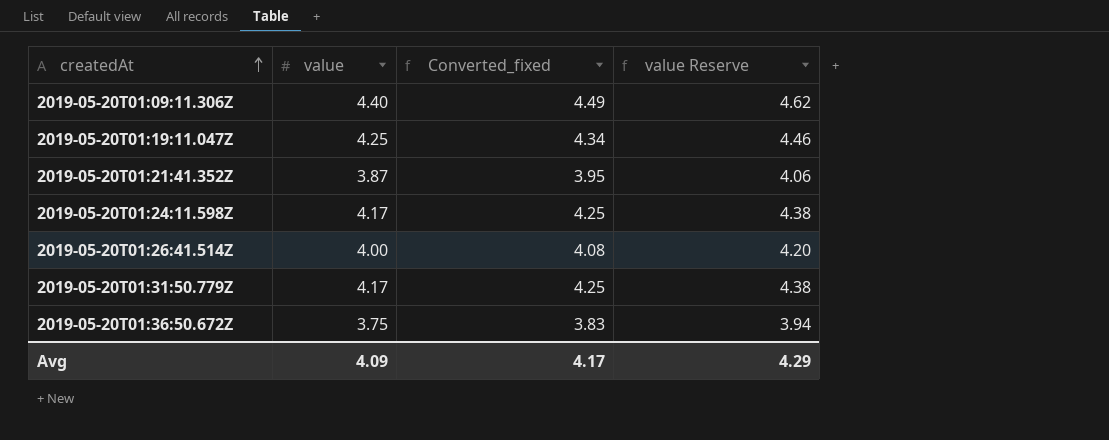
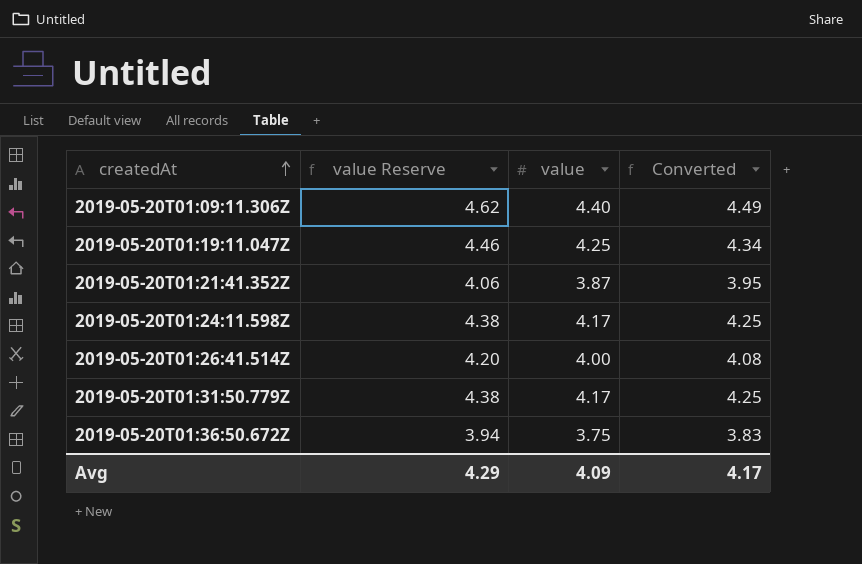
column value Reserve | position: 4 -> 2
column name: Converted_fixed -> Converted

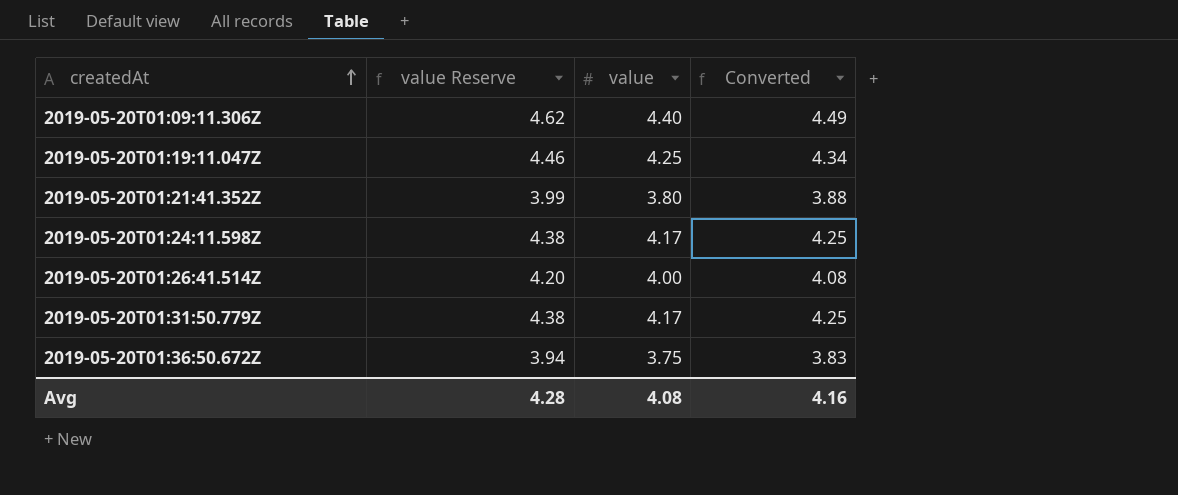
2019-05-20T01:21:41.352Z | value Reserve: 4.06 -> 3.99
2019-05-20T01:21:41.352Z | value: 3.87 -> 3.80
2019-05-20T01:21:41.352Z | Converted: 3.95 -> 3.88
Avg | value Reserve: 4.29 -> 4.28
Avg | value: 4.09 -> 4.08
Avg | Converted: 4.17 -> 4.16

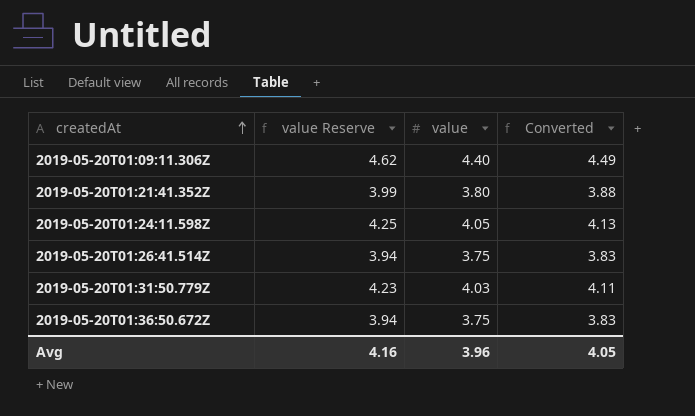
row 2019-05-20T01:19:11.047Z: 4.46 | 4.25 | 4.34 -> none
2019-05-20T01:24:11.598Z | value Reserve: 4.38 -> 4.25
2019-05-20T01:24:11.598Z | value: 4.17 -> 4.05
2019-05-20T01:24:11.598Z | Converted: 4.25 -> 4.13
2019-05-20T01:26:41.514Z | value Reserve: 4.20 -> 3.94
2019-05-20T01:26:41.514Z | value: 4.00 -> 3.75
2019-05-20T01:26:41.514Z | Converted: 4.08 -> 3.83
2019-05-20T01:31:50.779Z | value Reserve: 4.38 -> 4.23
2019-05-20T01:31:50.779Z | value: 4.17 -> 4.03
2019-05-20T01:31:50.779Z | Converted: 4.25 -> 4.11
Avg | value Reserve: 4.28 -> 4.16
Avg | value: 4.08 -> 3.96
Avg | Converted: 4.16 -> 4.05

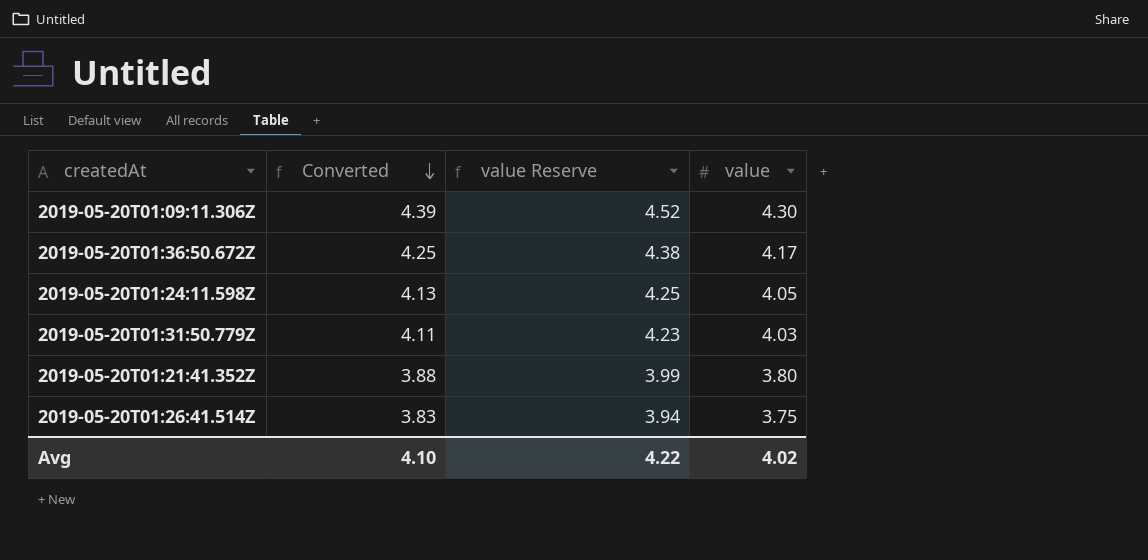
row order: createdAt ascending -> Converted descending
column Converted | position: 4 -> 2
2019-05-20T01:09:11.306Z | Converted: 4.49 -> 4.39
2019-05-20T01:09:11.306Z | value Reserve: 4.62 -> 4.52
2019-05-20T01:09:11.306Z | value: 4.40 -> 4.30
2019-05-20T01:36:50.672Z | Converted: 3.83 -> 4.25
2019-05-20T01:36:50.672Z | value Reserve: 3.94 -> 4.38
2019-05-20T01:36:50.672Z | value: 3.75 -> 4.17
Avg | Converted: 4.05 -> 4.10
Avg | value Reserve: 4.16 -> 4.22
Avg | value: 3.96 -> 4.02

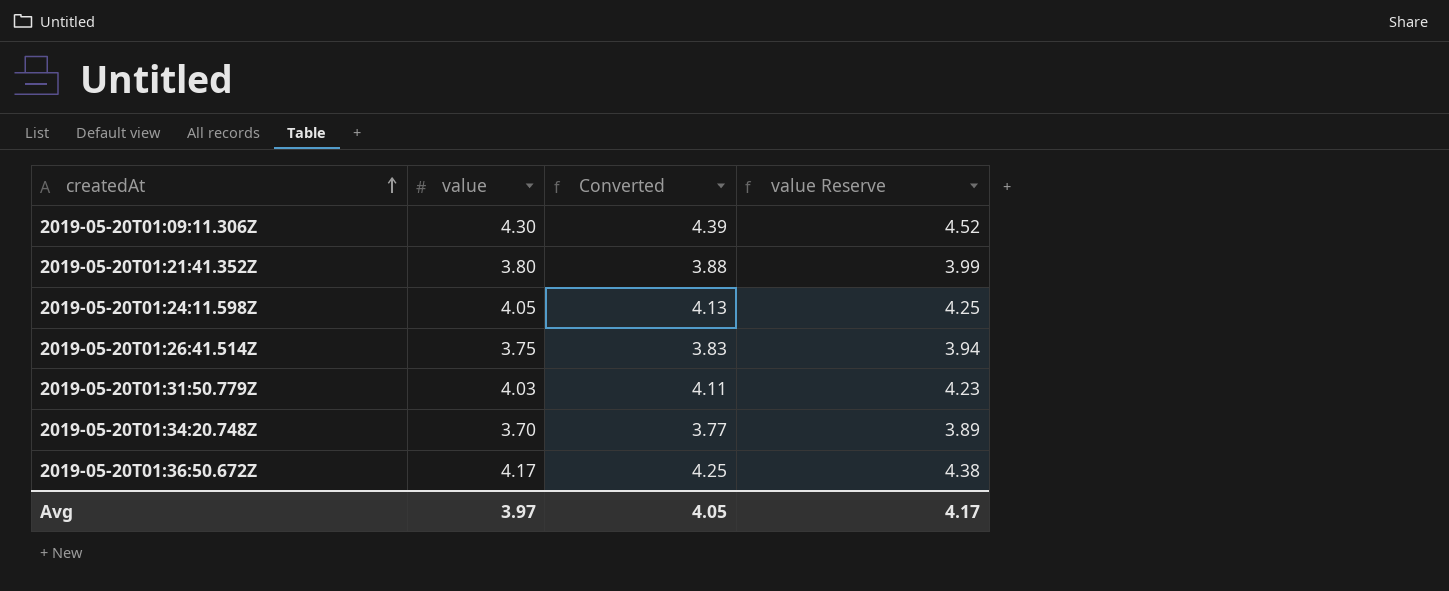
row order: Converted descending -> createdAt ascending
column value | position: 4 -> 2
row 2019-05-20T01:34:20.748Z: none -> 3.70 | 3.77 | 3.89
Avg | value: 4.02 -> 3.97
Avg | Converted: 4.10 -> 4.05
Avg | value Reserve: 4.22 -> 4.17

